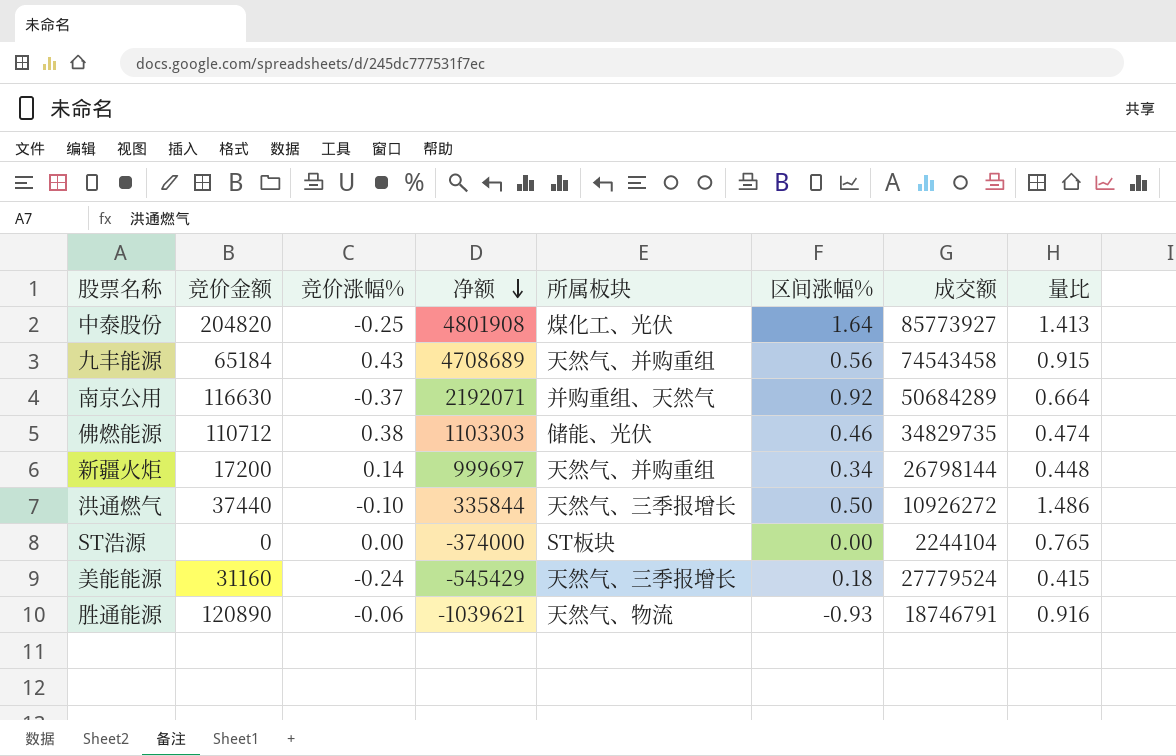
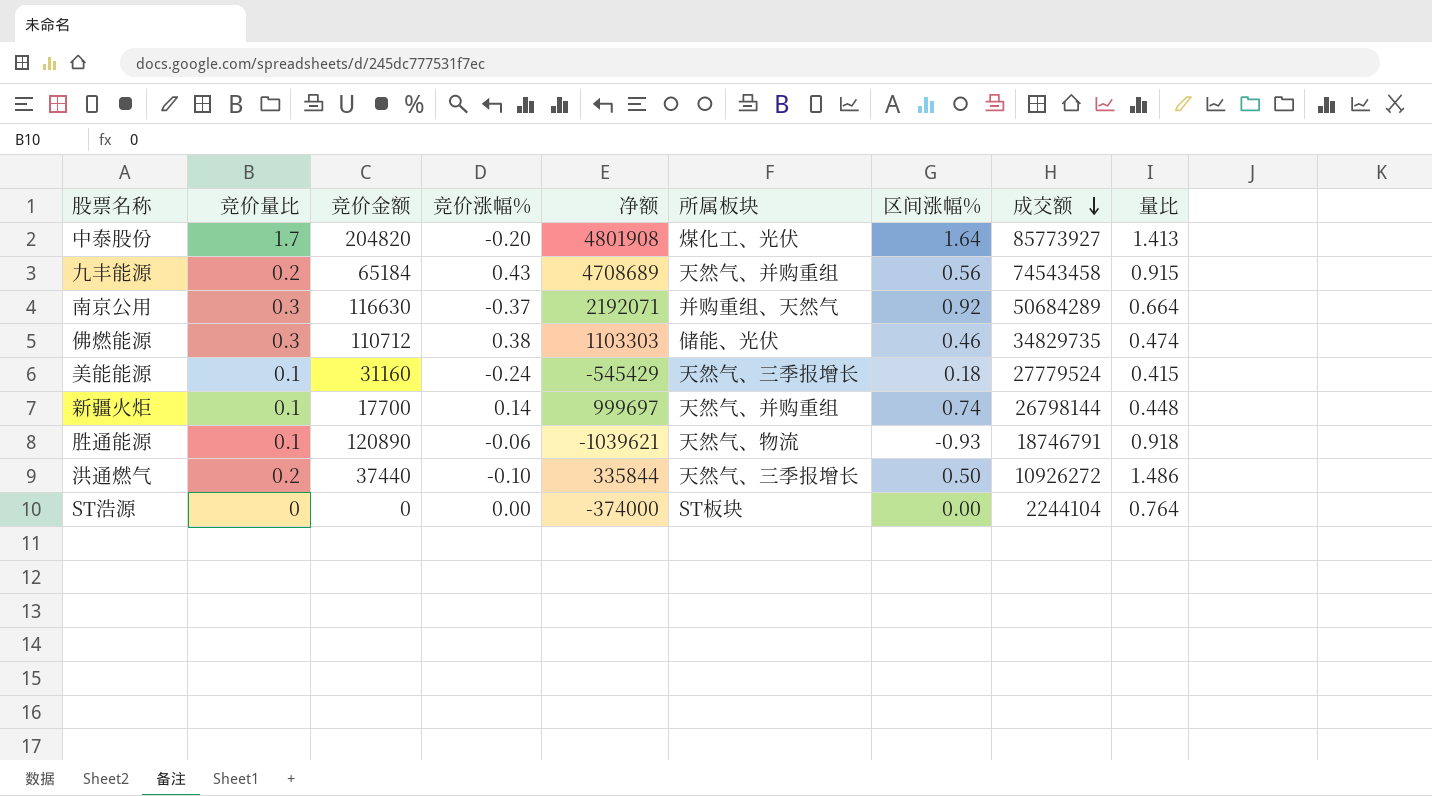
row order: 净额 descending -> 成交额 descending
column 竞价量比 | position: none -> 2
中泰股份 | 竞价涨幅%: -0.25 -> -0.20
新疆火炬 | 竞价金额: 17200 -> 17700
新疆火炬 | 区间涨幅%: 0.34 -> 0.74
胜通能源 | 量比: 0.916 -> 0.918
ST浩源 | 量比: 0.765 -> 0.764

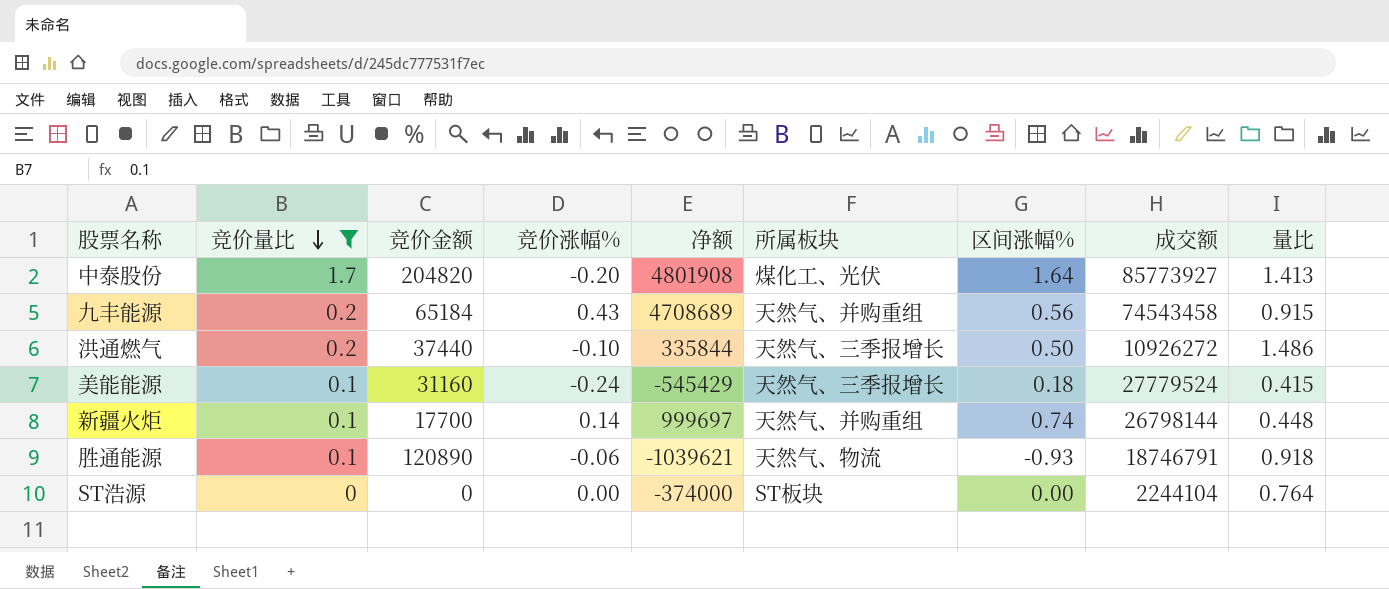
filter: none -> 竞价量比 != 0.3
row order: 成交额 descending -> 竞价量比 descending

